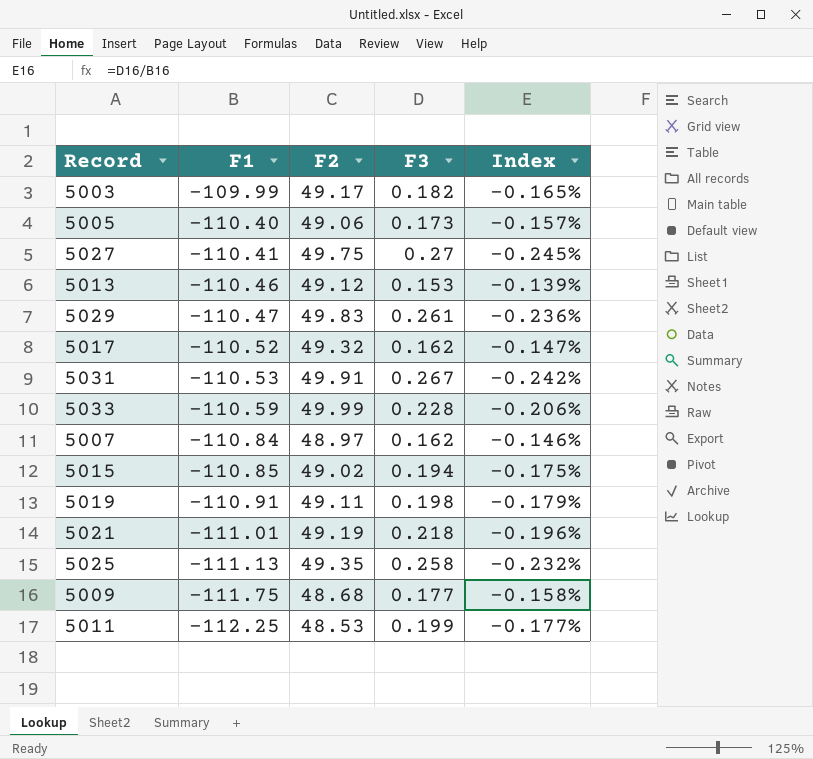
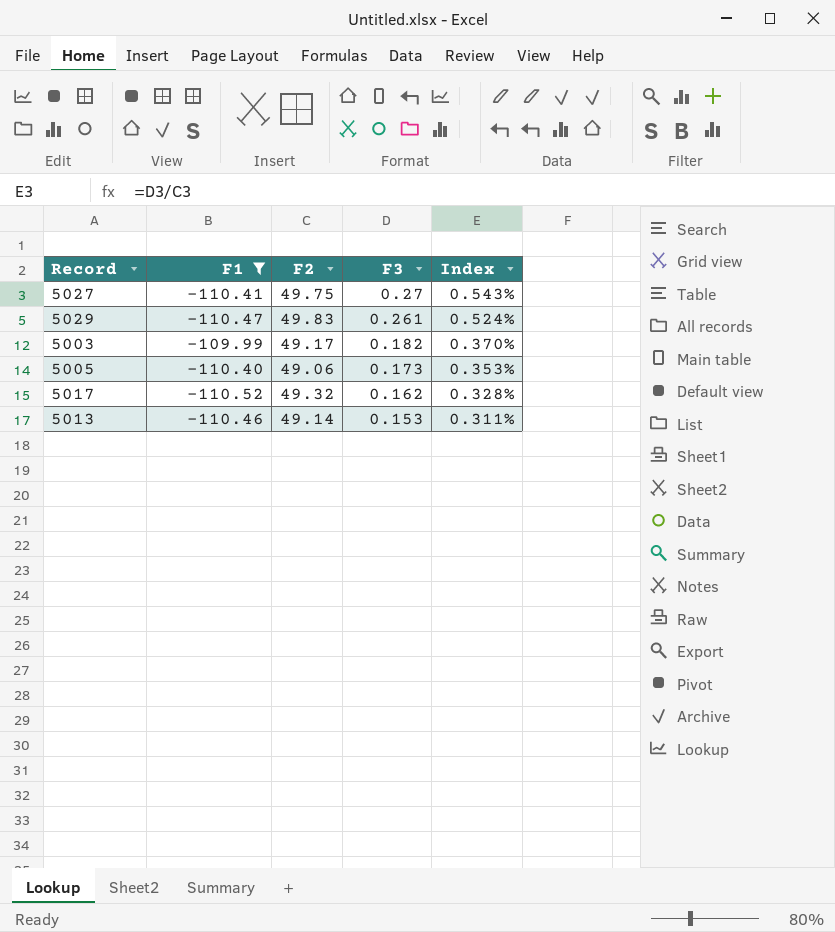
filter: none -> F1 >= -110.52
row order: F1 descending -> F3 descending
column Index | formula: [F3] / [F1] -> [F3] / [F2]
5013 | F2: 49.12 -> 49.14

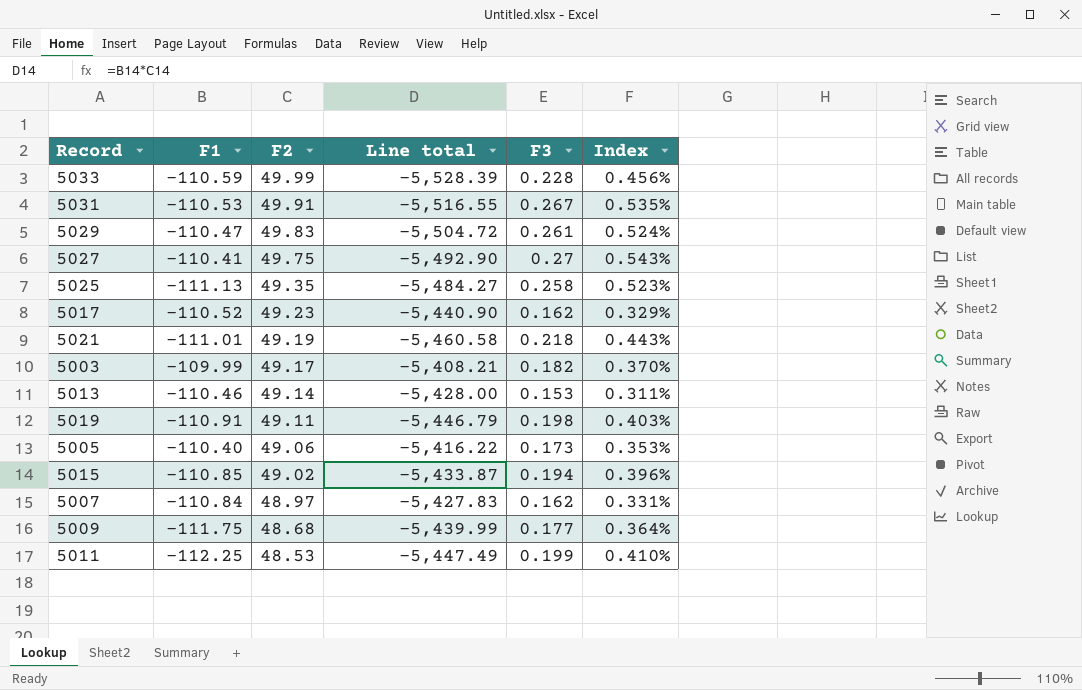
filter: F1 >= -110.52 -> none
row order: F3 descending -> F2 descending
column Line total | formula: none -> [F1] * [F2]
5017 | F2: 49.32 -> 49.23
5017 | Index: 0.328% -> 0.329%

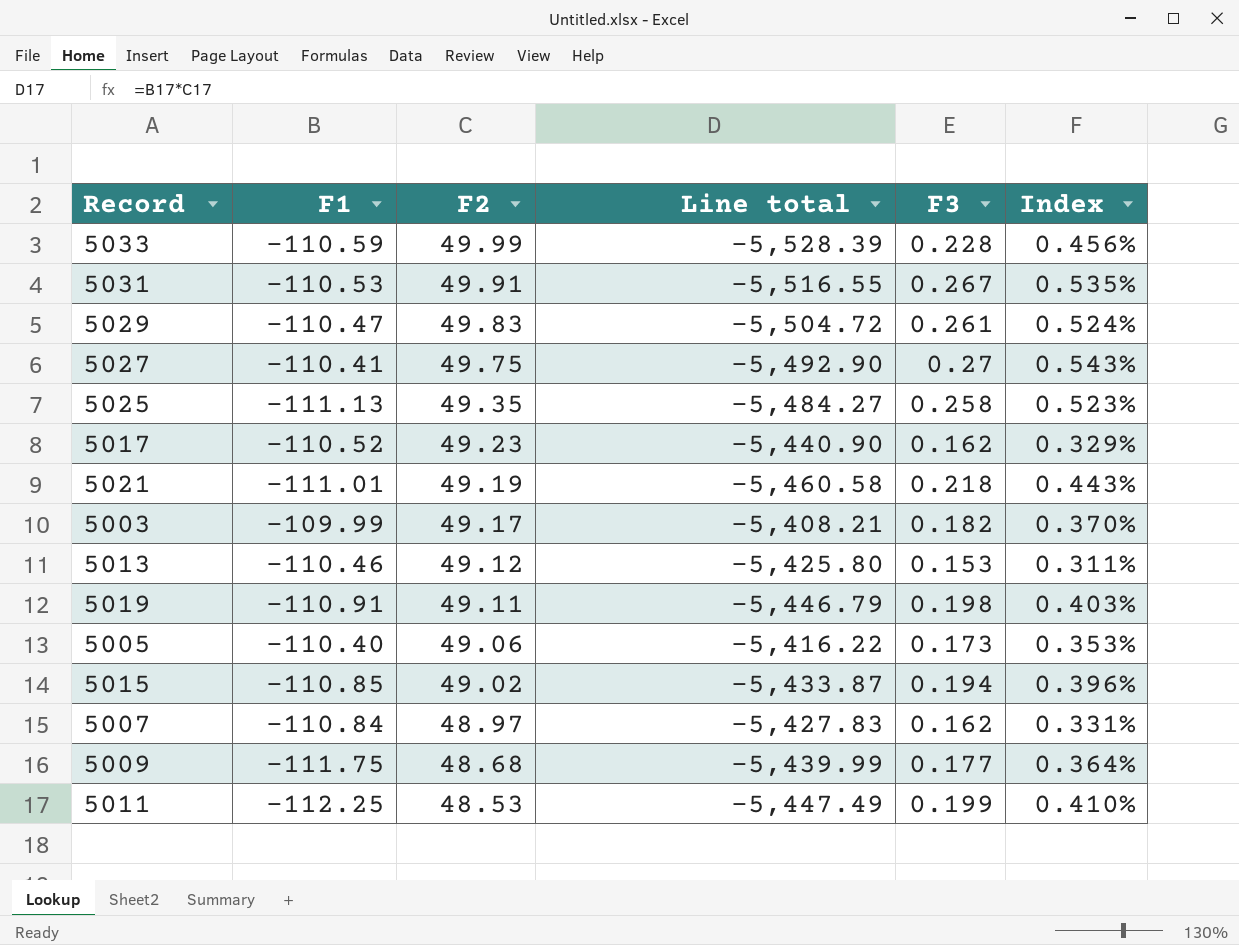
5013 | F2: 49.14 -> 49.12
5013 | Line total: -5,428.00 -> -5,425.80

